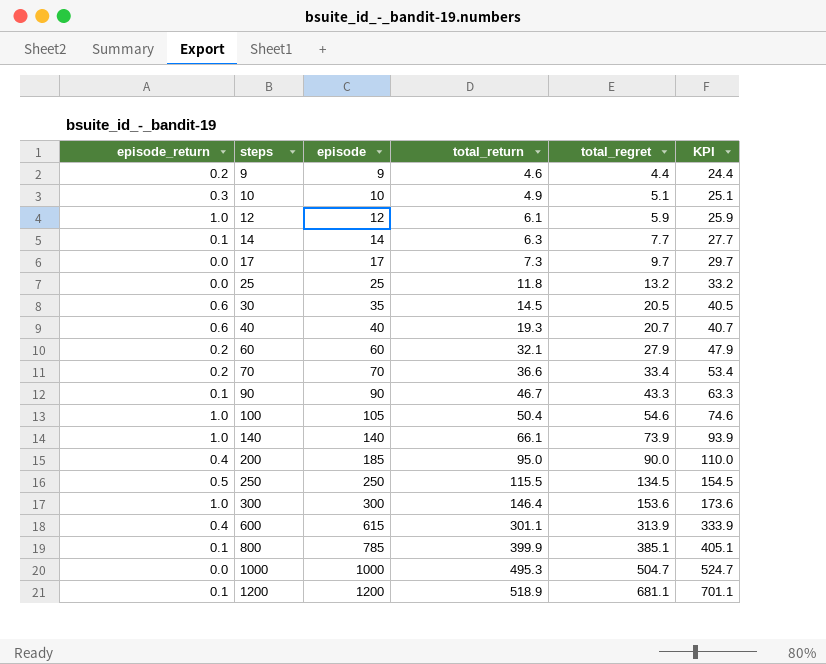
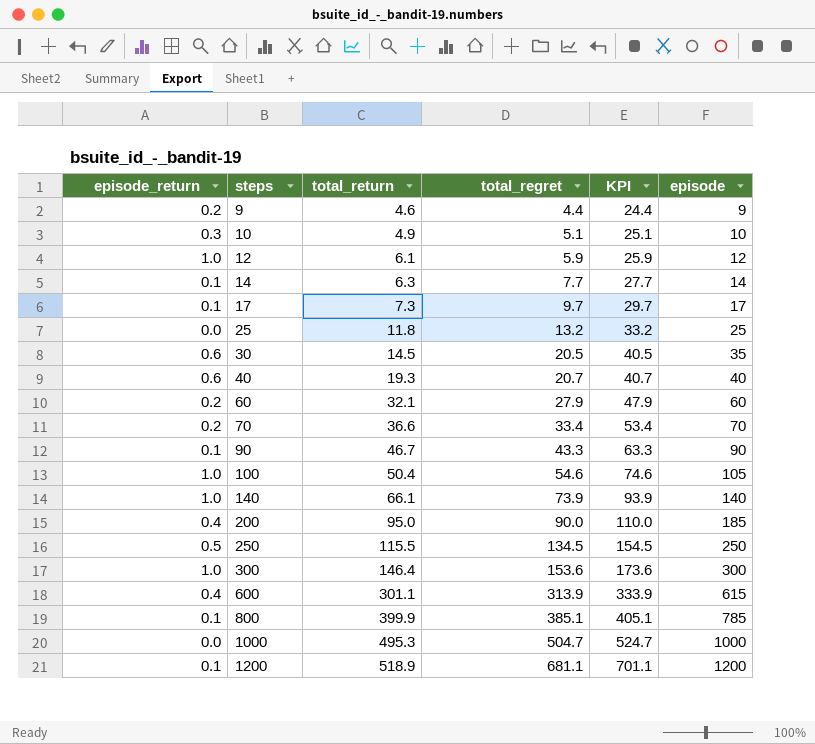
column episode | position: 3 -> 6
17 | episode_return: 0.0 -> 0.1

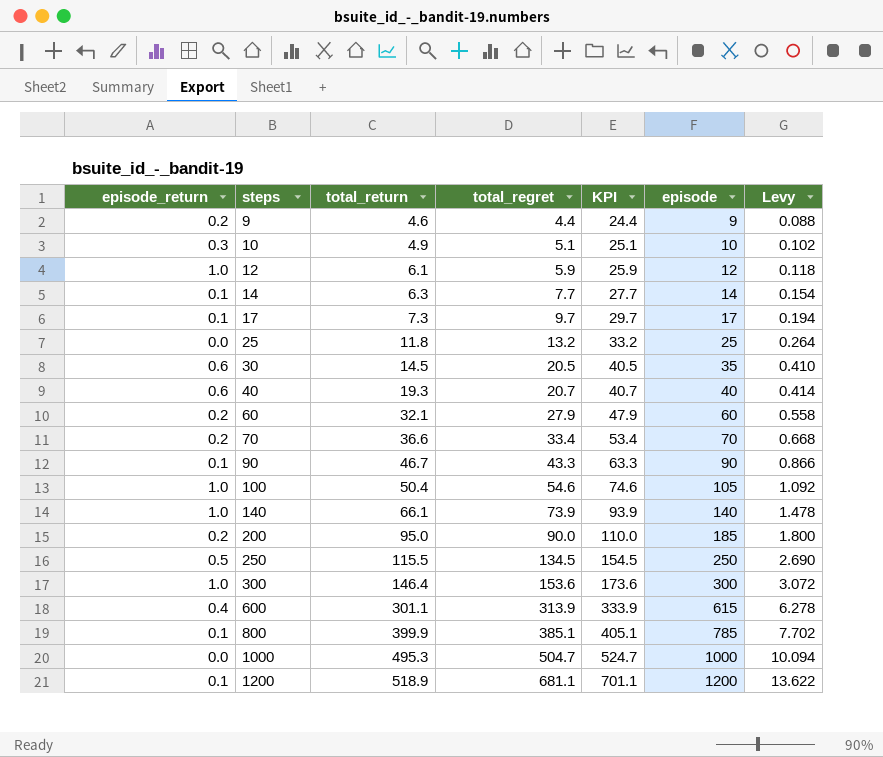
column Levy | formula: none -> [total_regret] * 0.02
200 | episode_return: 0.4 -> 0.2

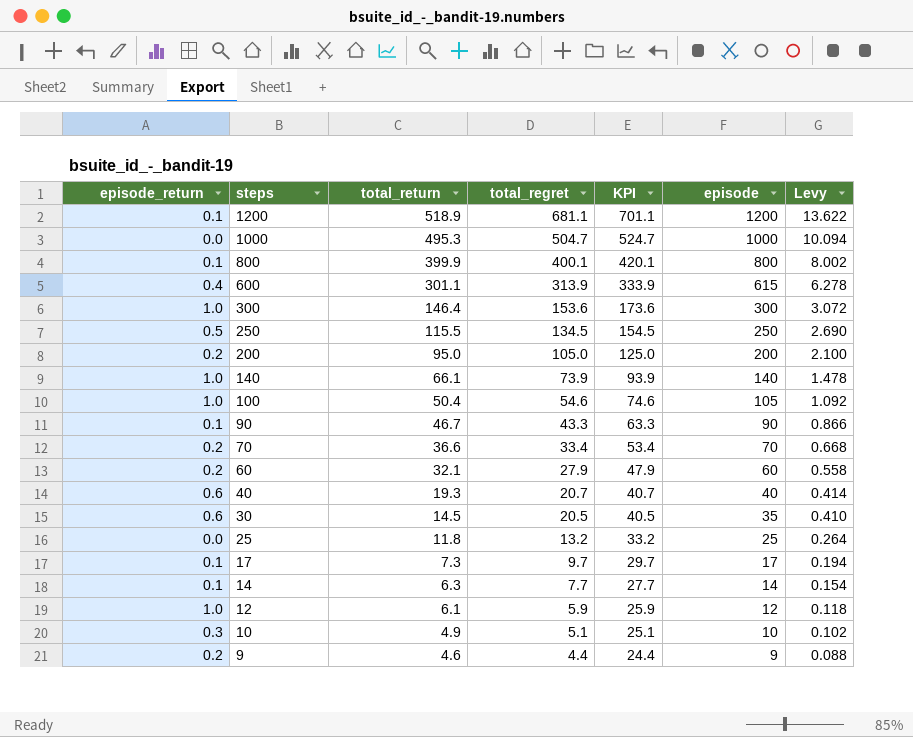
row order: steps ascending -> steps descending
800 | total_regret: 385.1 -> 400.1
800 | KPI: 405.1 -> 420.1
800 | episode: 785 -> 800
800 | Levy: 7.702 -> 8.002
200 | total_regret: 90.0 -> 105.0
200 | KPI: 110.0 -> 125.0
200 | episode: 185 -> 200
200 | Levy: 1.800 -> 2.100

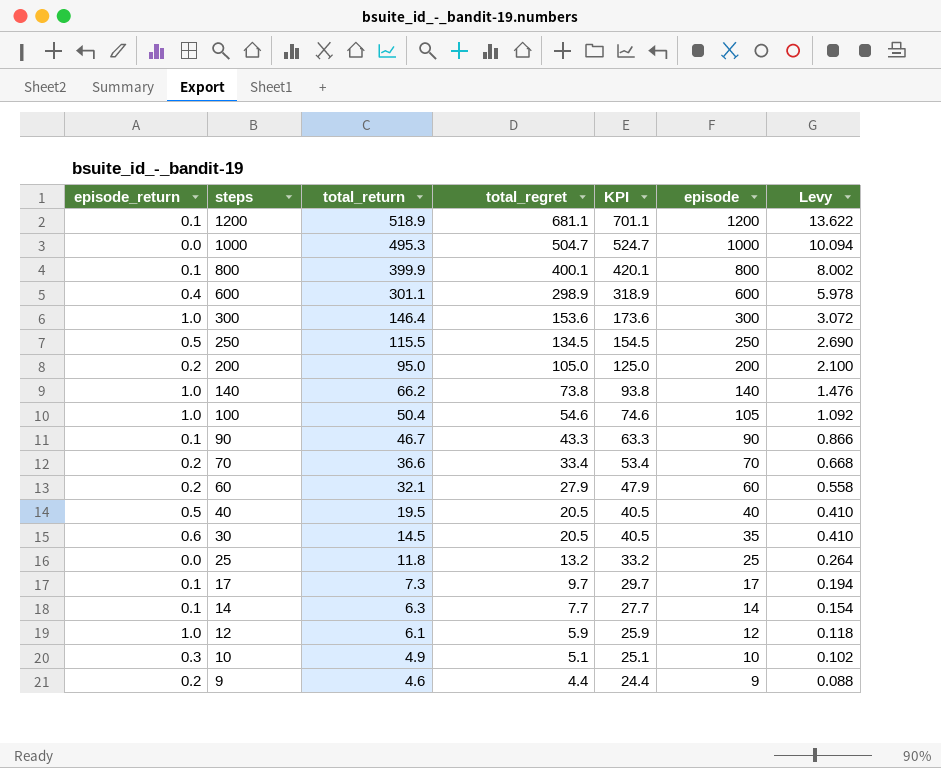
600 | total_regret: 313.9 -> 298.9
600 | KPI: 333.9 -> 318.9
600 | episode: 615 -> 600
600 | Levy: 6.278 -> 5.978
140 | total_return: 66.1 -> 66.2
140 | total_regret: 73.9 -> 73.8
140 | KPI: 93.9 -> 93.8
140 | Levy: 1.478 -> 1.476
40 | episode_return: 0.6 -> 0.5
40 | total_return: 19.3 -> 19.5
40 | total_regret: 20.7 -> 20.5
40 | KPI: 40.7 -> 40.5
40 | Levy: 0.414 -> 0.410

